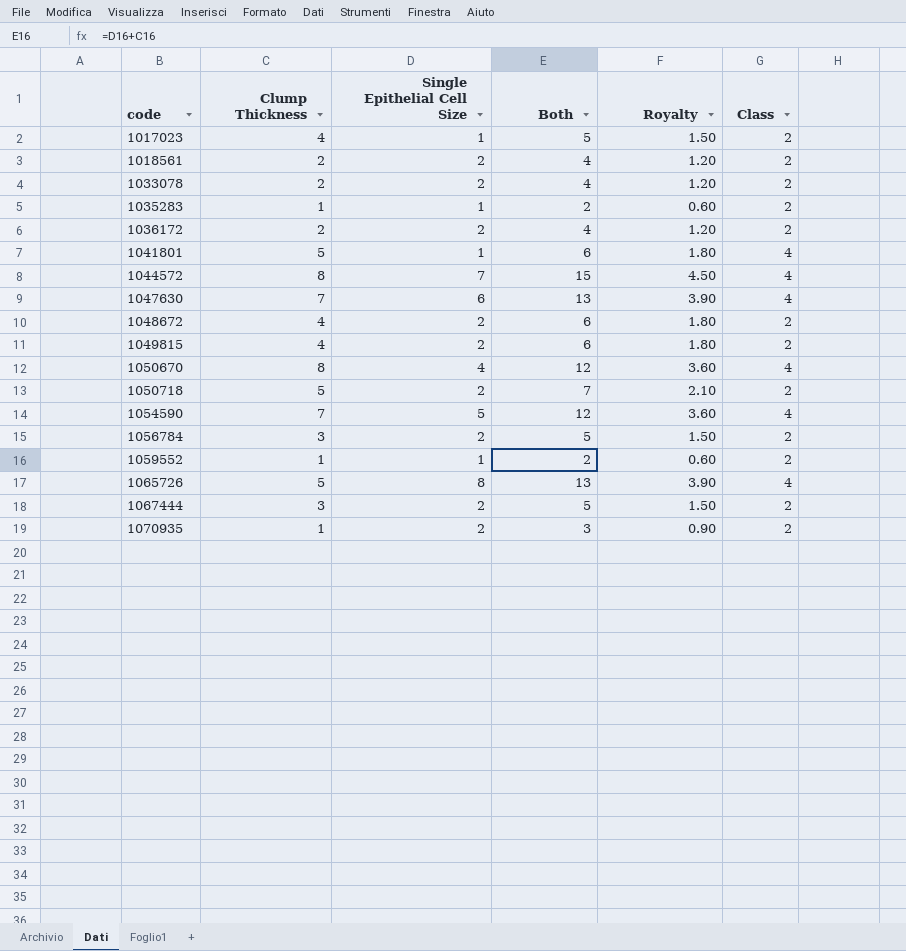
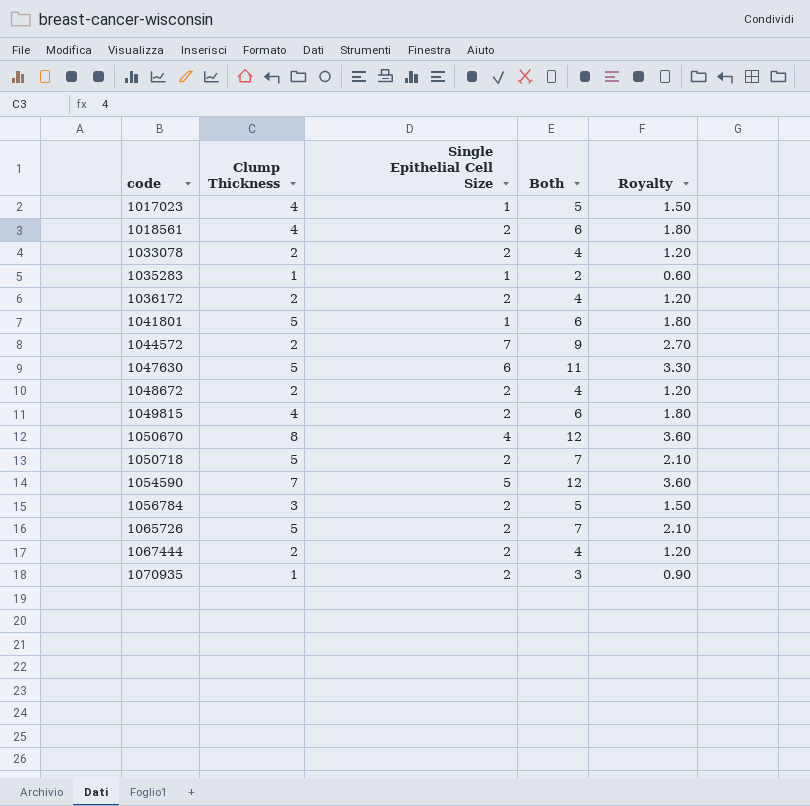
column Class | position: 6 -> none
row 1059552: 1 | 1 | 2 | 0.60 | 2 -> none
1018561 | Clump Thickness: 2 -> 4
1018561 | Both: 4 -> 6
1018561 | Royalty: 1.20 -> 1.80
1044572 | Clump Thickness: 8 -> 2
1044572 | Both: 15 -> 9
1044572 | Royalty: 4.50 -> 2.70
1047630 | Clump Thickness: 7 -> 5
1047630 | Both: 13 -> 11
1047630 | Royalty: 3.90 -> 3.30
1048672 | Clump Thickness: 4 -> 2
1048672 | Both: 6 -> 4
1048672 | Royalty: 1.80 -> 1.20
1065726 | Single Epithelial Cell Size: 8 -> 2
1065726 | Both: 13 -> 7
1065726 | Royalty: 3.90 -> 2.10
1067444 | Clump Thickness: 3 -> 2
1067444 | Both: 5 -> 4
1067444 | Royalty: 1.50 -> 1.20

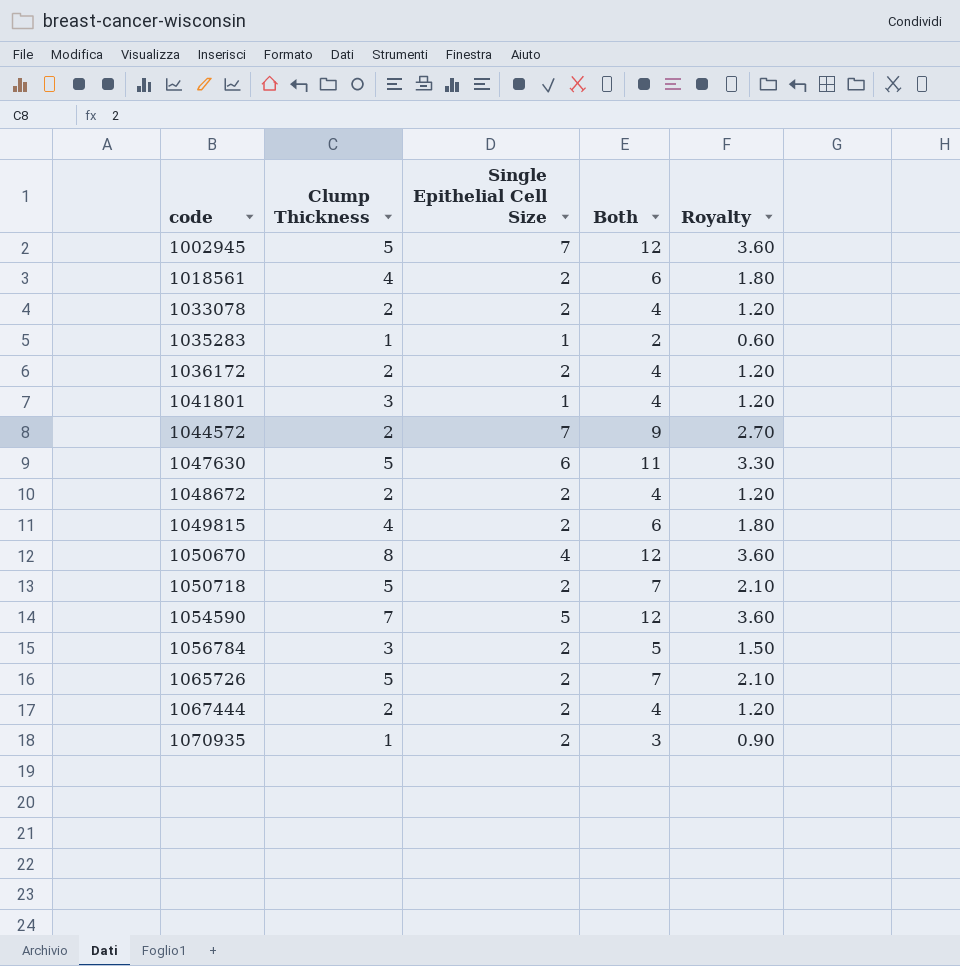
row 1017023: 4 | 1 | 5 | 1.50 -> none
row 1002945: none -> 5 | 7 | 12 | 3.60
1041801 | Clump Thickness: 5 -> 3
1041801 | Both: 6 -> 4
1041801 | Royalty: 1.80 -> 1.20

